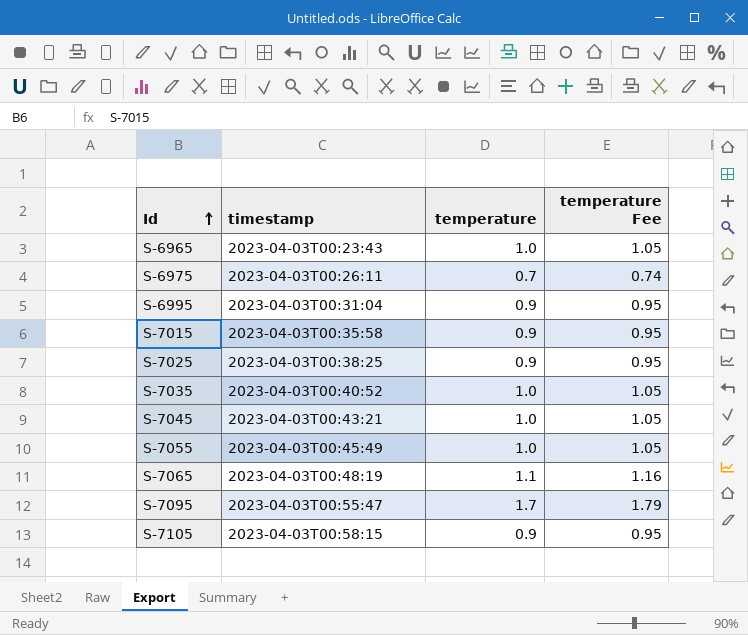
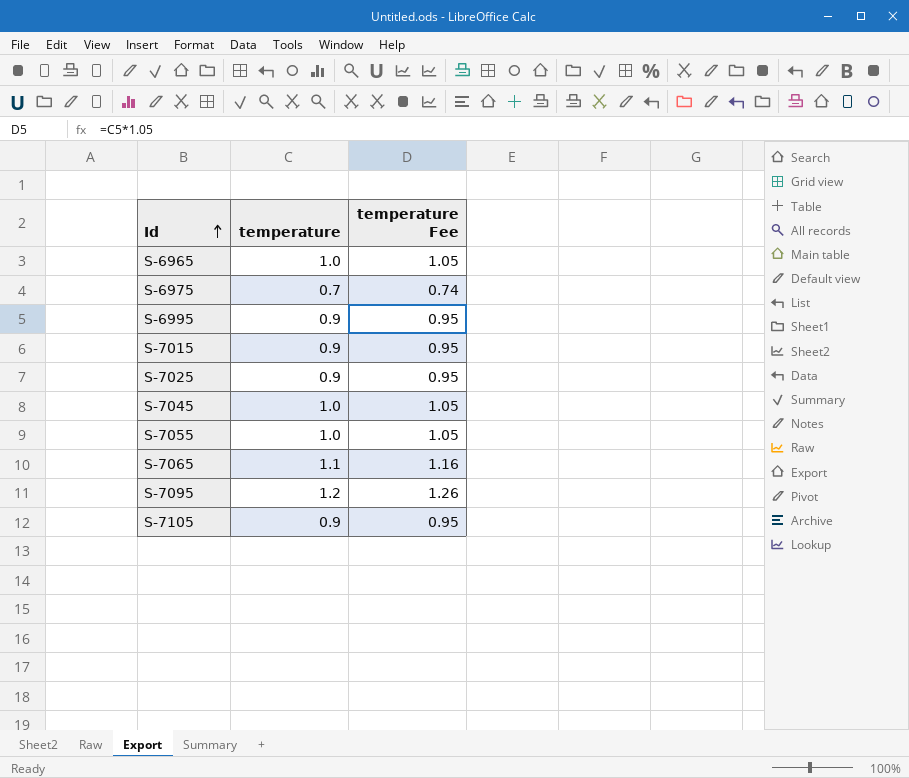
column timestamp | position: 2 -> none
row S-7035: 2023-04-03T00:40:52 | 1.0 | 1.05 -> none
S-7095 | temperature: 1.7 -> 1.2
S-7095 | temperature Fee: 1.79 -> 1.26

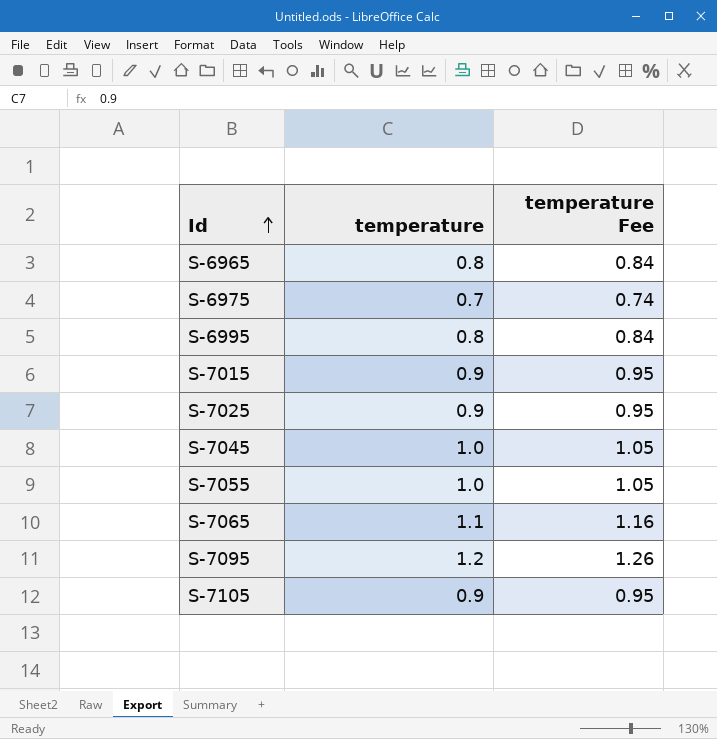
S-6965 | temperature: 1.0 -> 0.8
S-6965 | temperature Fee: 1.05 -> 0.84
S-6995 | temperature: 0.9 -> 0.8
S-6995 | temperature Fee: 0.95 -> 0.84

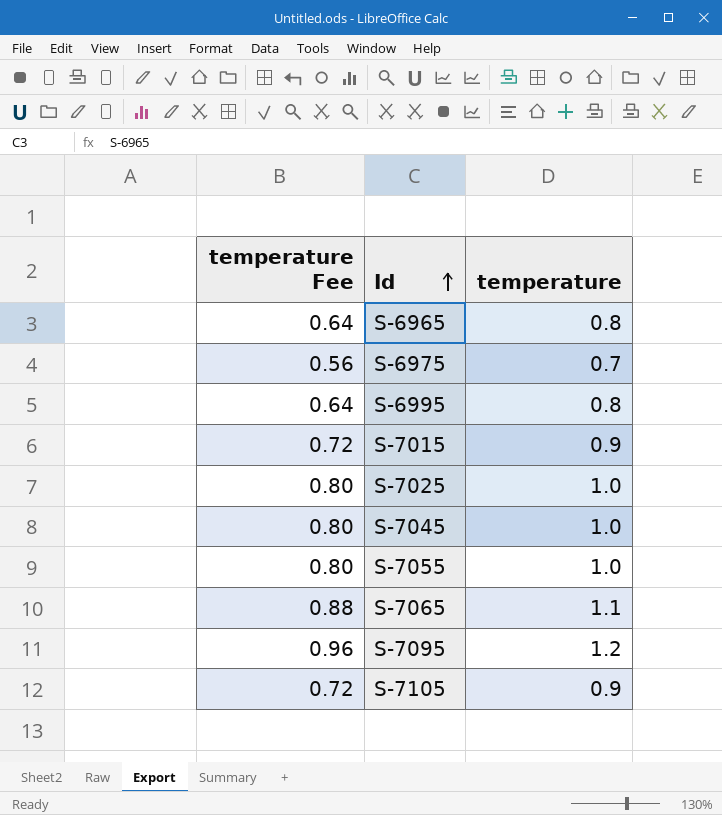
column temperature Fee | formula: [temperature] * 1.05 -> [temperature] * 0.8
column temperature Fee | position: 3 -> 1
S-7025 | temperature: 0.9 -> 1.0

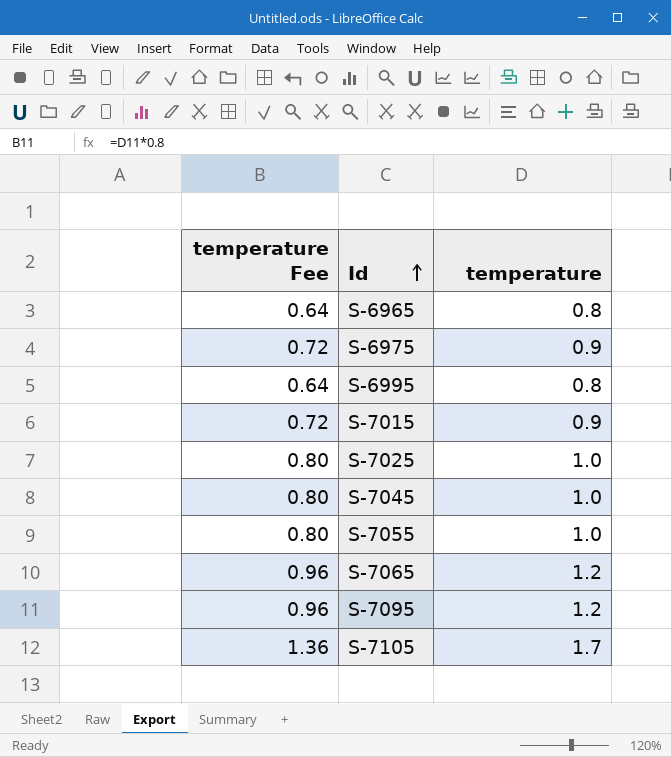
S-6975 | temperature Fee: 0.56 -> 0.72
S-6975 | temperature: 0.7 -> 0.9
S-7065 | temperature Fee: 0.88 -> 0.96
S-7065 | temperature: 1.1 -> 1.2
S-7105 | temperature Fee: 0.72 -> 1.36
S-7105 | temperature: 0.9 -> 1.7

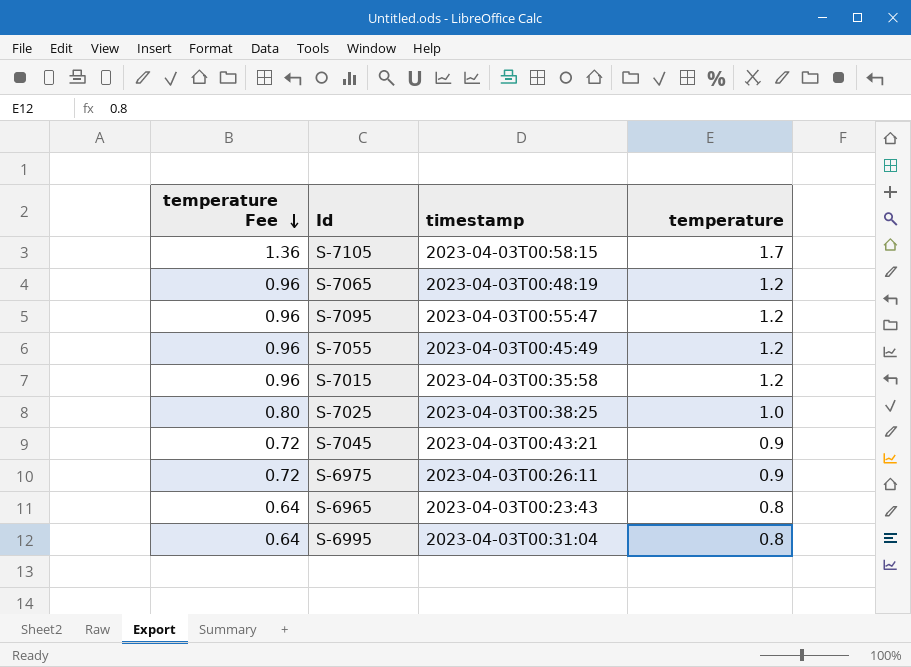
row order: Id ascending -> temperature Fee descending
column timestamp | position: none -> 3
S-7055 | temperature Fee: 0.80 -> 0.96
S-7055 | temperature: 1.0 -> 1.2
S-7015 | temperature Fee: 0.72 -> 0.96
S-7015 | temperature: 0.9 -> 1.2
S-7045 | temperature Fee: 0.80 -> 0.72
S-7045 | temperature: 1.0 -> 0.9

